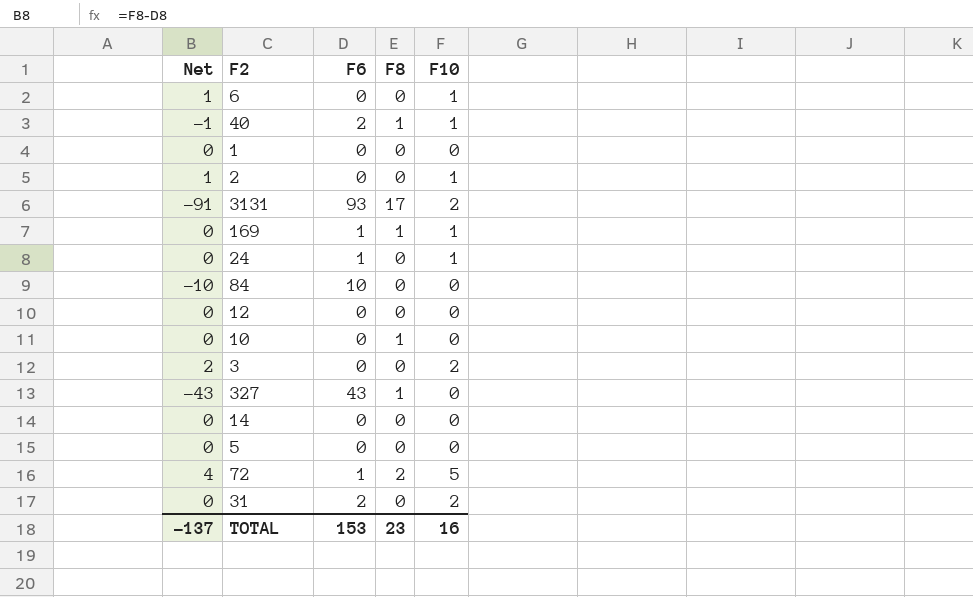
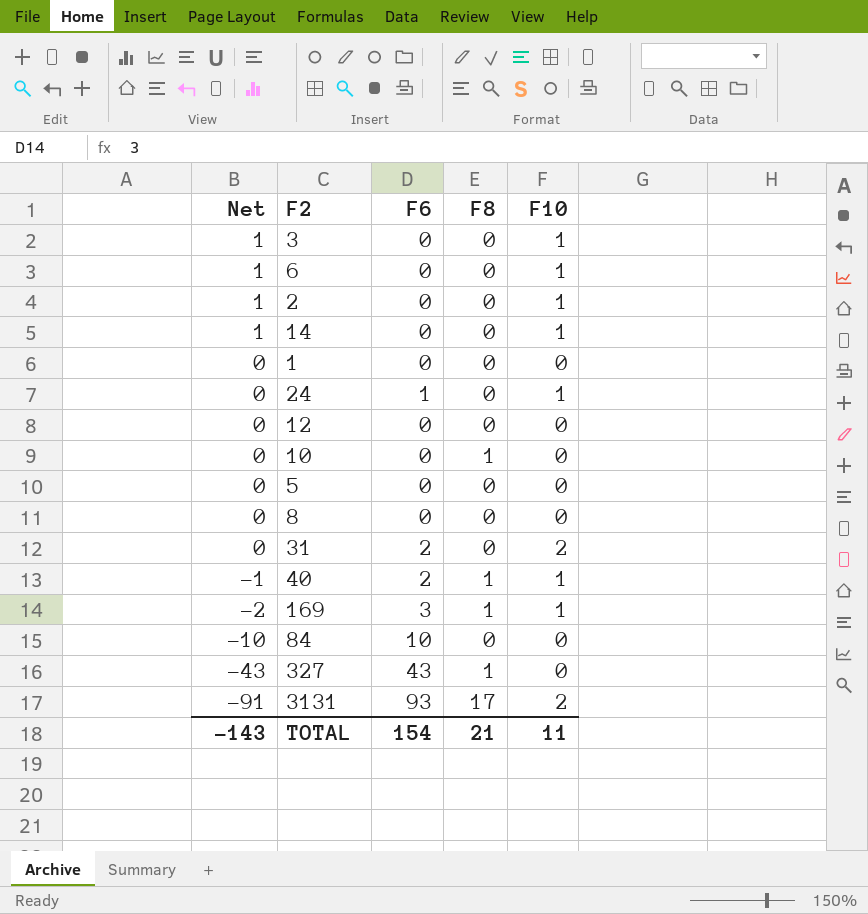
row order: none -> Net descending
row 72: 4 | 1 | 2 | 5 -> none
3 | Net: 2 -> 1
3 | F10: 2 -> 1
14 | Net: 0 -> 1
14 | F10: 0 -> 1
row 8: none -> 0 | 0 | 0 | 0
169 | Net: 0 -> -2
169 | F6: 1 -> 3
TOTAL | Net: -137 -> -143
TOTAL | F6: 153 -> 154
TOTAL | F8: 23 -> 21
TOTAL | F10: 16 -> 11

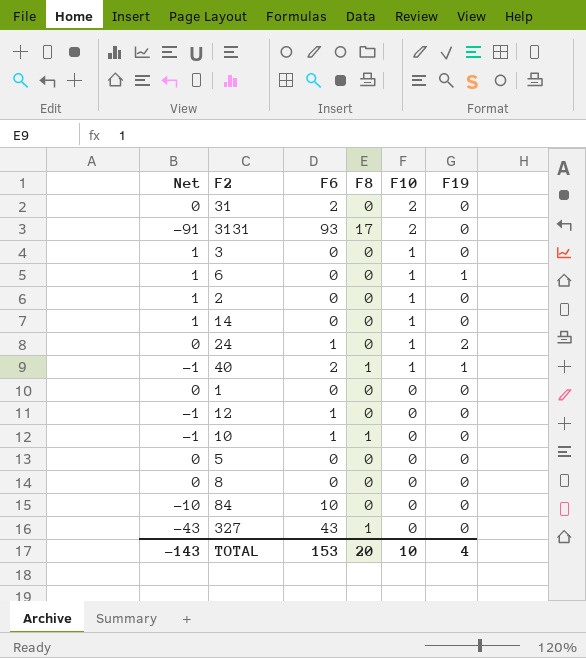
row order: Net descending -> F10 descending
column F19 | position: none -> 6
row 169: -2 | 3 | 1 | 1 -> none
12 | Net: 0 -> -1
12 | F6: 0 -> 1
10 | Net: 0 -> -1
10 | F6: 0 -> 1
TOTAL | F6: 154 -> 153
TOTAL | F8: 21 -> 20
TOTAL | F10: 11 -> 10

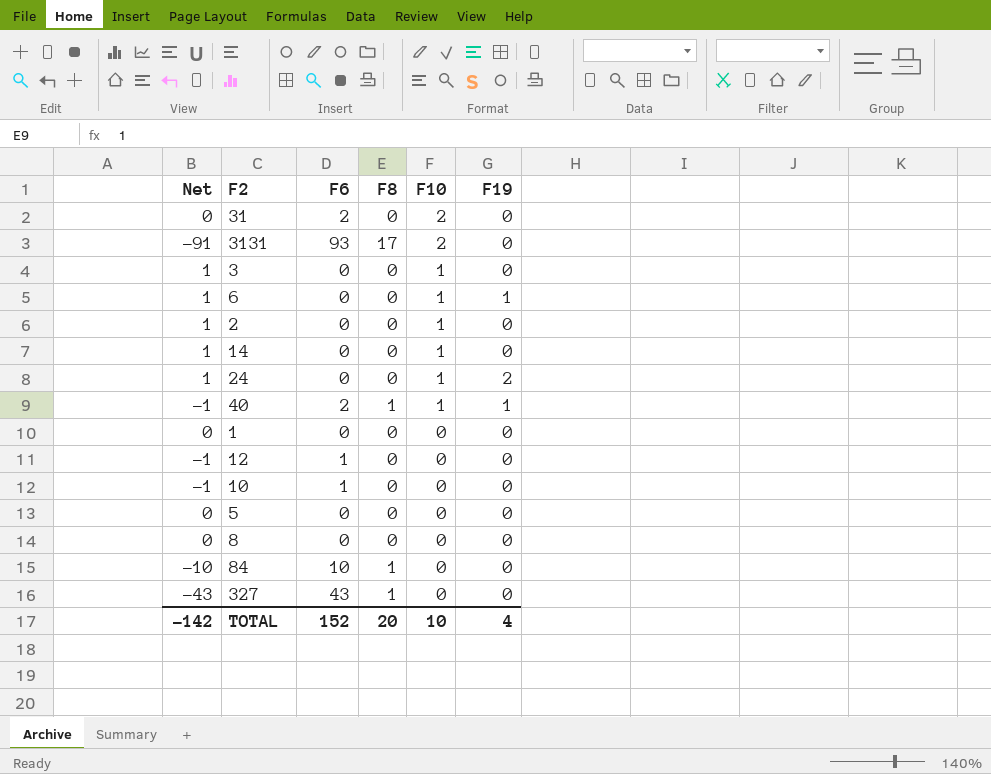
24 | Net: 0 -> 1
24 | F6: 1 -> 0
10 | F8: 1 -> 0
84 | F8: 0 -> 1
TOTAL | Net: -143 -> -142
TOTAL | F6: 153 -> 152

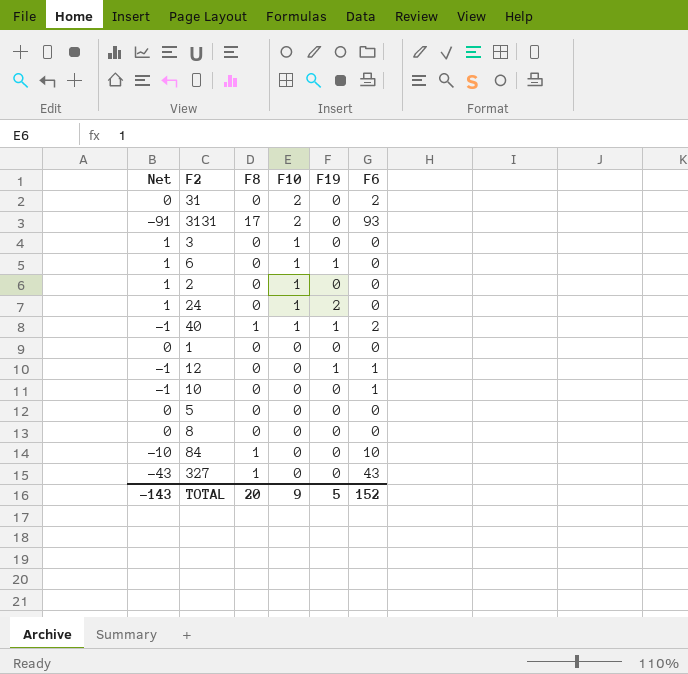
column F6 | position: 3 -> 6
row 14: 1 | 0 | 0 | 1 | 0 -> none
12 | F19: 0 -> 1
TOTAL | Net: -142 -> -143
TOTAL | F10: 10 -> 9
TOTAL | F19: 4 -> 5

